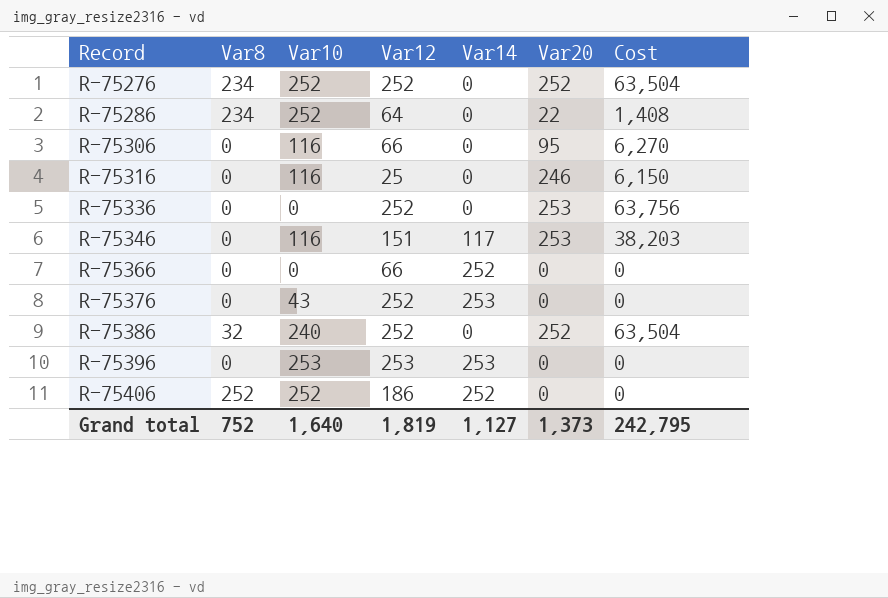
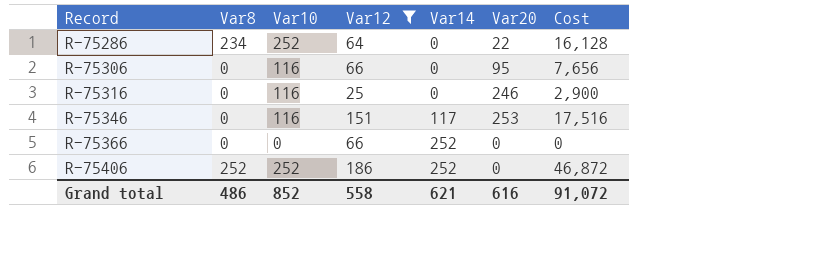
filter: none -> Var12 <= 186
column Cost | formula: [Var12] * [Var20] -> [Var10] * [Var12]
Grand total | Var8: 752 -> 486
Grand total | Var10: 1,640 -> 852
Grand total | Var12: 1,819 -> 558
Grand total | Var14: 1,127 -> 621
Grand total | Var20: 1,373 -> 616
Grand total | Cost: 242,795 -> 91,072

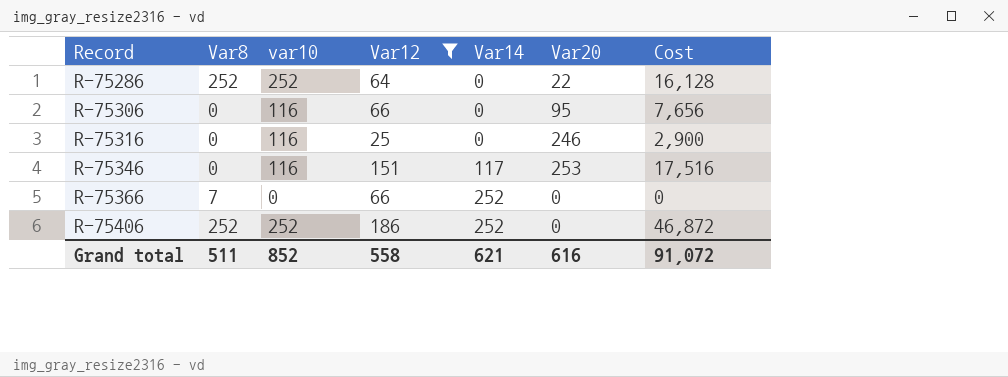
column name: Var10 -> var10
R-75286 | Var8: 234 -> 252
R-75366 | Var8: 0 -> 7
Grand total | Var8: 486 -> 511

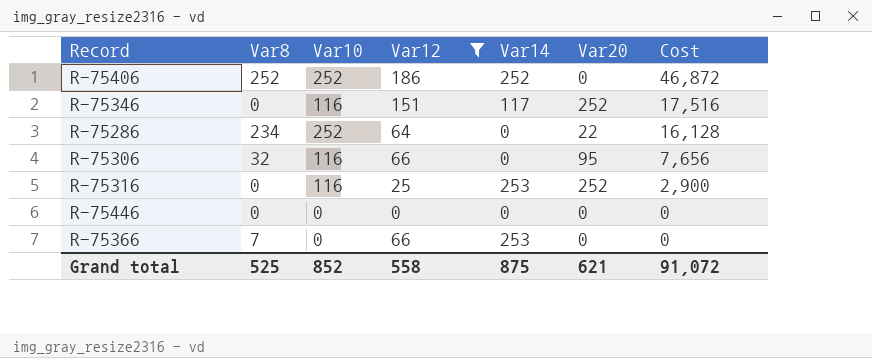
row order: Record ascending -> Cost descending
column name: var10 -> Var10
R-75346 | Var20: 253 -> 252
R-75286 | Var8: 252 -> 234
R-75306 | Var8: 0 -> 32
R-75316 | Var14: 0 -> 253
R-75316 | Var20: 246 -> 252
row R-75446: none -> 0 | 0 | 0 | 0 | 0 | 0
R-75366 | Var14: 252 -> 253
Grand total | Var8: 511 -> 525
Grand total | Var14: 621 -> 875
Grand total | Var20: 616 -> 621

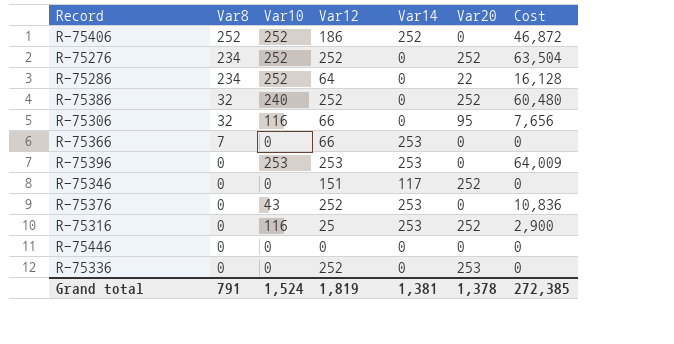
filter: Var12 <= 186 -> none
row order: Cost descending -> Var8 descending
R-75346 | Var10: 116 -> 0
R-75346 | Cost: 17,516 -> 0
Grand total | Var8: 525 -> 791
Grand total | Var10: 852 -> 1,524
Grand total | Var12: 558 -> 1,819
Grand total | Var14: 875 -> 1,381
Grand total | Var20: 621 -> 1,378
Grand total | Cost: 91,072 -> 272,385

